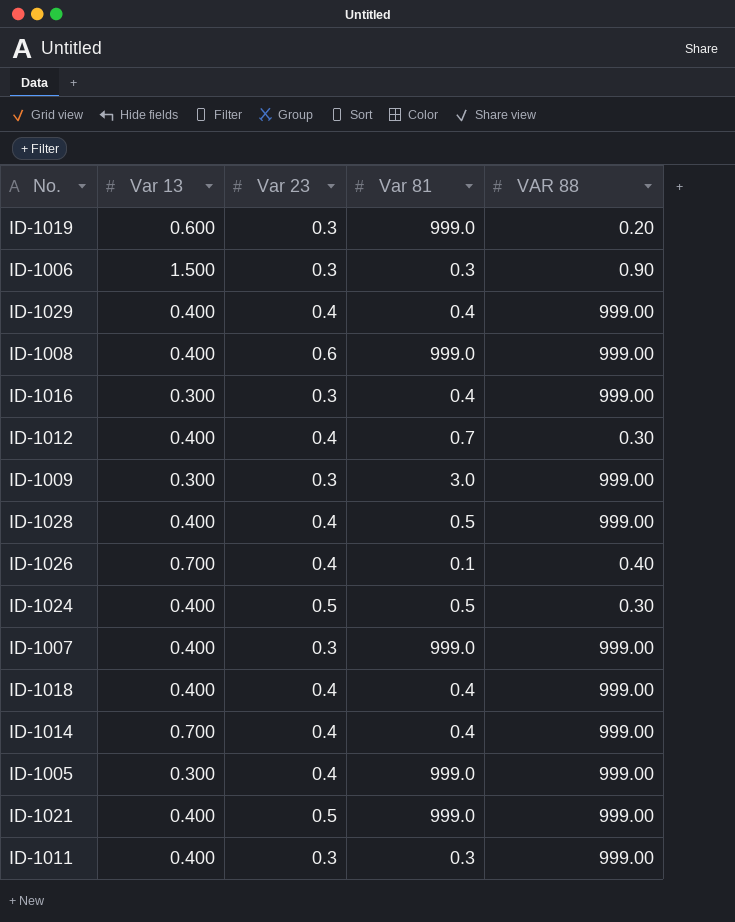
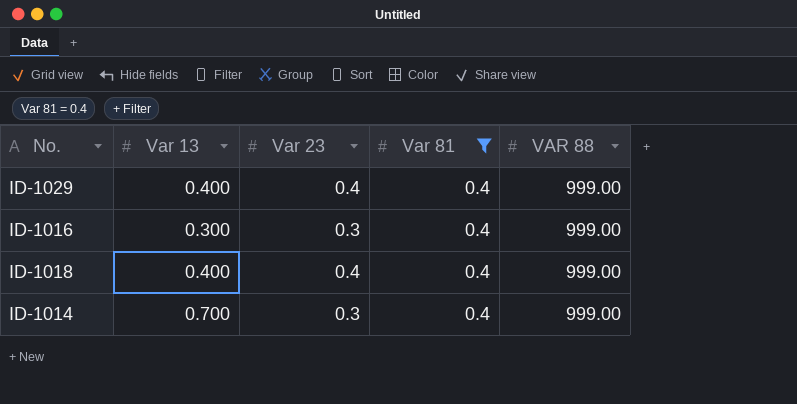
filter: none -> Var 81 = 0.4
ID-1014 | Var 23: 0.4 -> 0.3

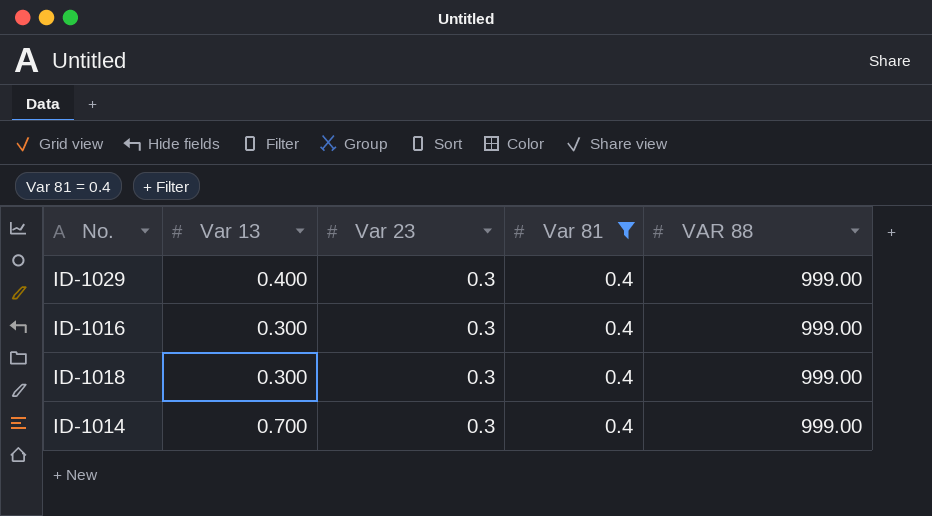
ID-1029 | Var 23: 0.4 -> 0.3
ID-1018 | Var 13: 0.400 -> 0.300
ID-1018 | Var 23: 0.4 -> 0.3

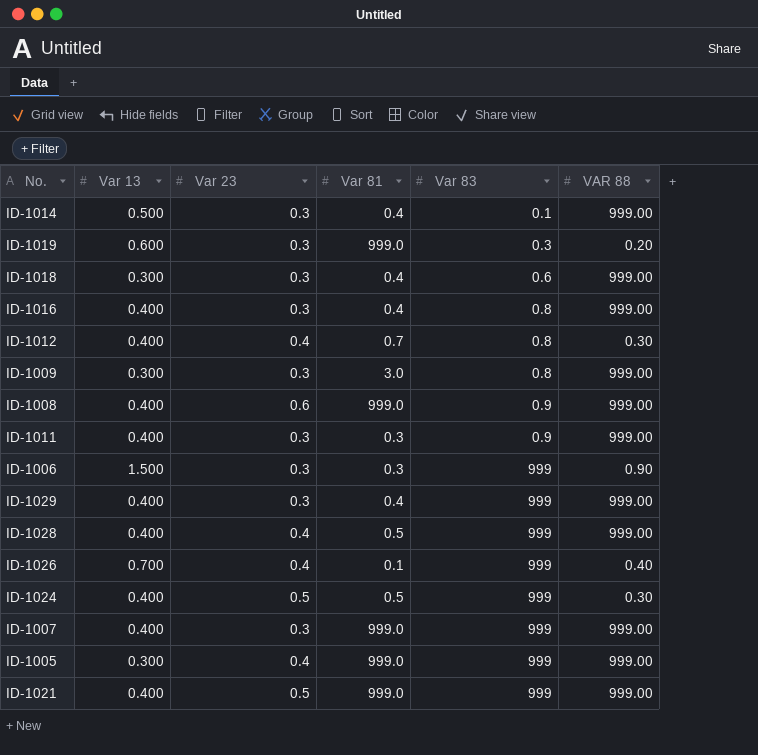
filter: Var 81 = 0.4 -> none
row order: none -> Var 83 ascending
column Var 83 | position: none -> 5
ID-1014 | Var 13: 0.700 -> 0.500
ID-1016 | Var 13: 0.300 -> 0.400

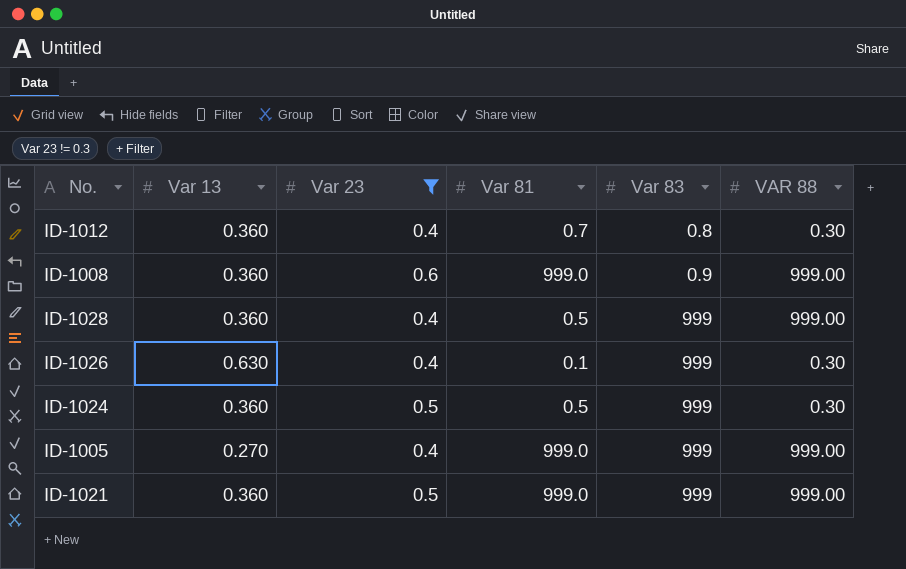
filter: none -> Var 23 != 0.3
ID-1012 | Var 13: 0.400 -> 0.360
ID-1008 | Var 13: 0.400 -> 0.360
ID-1028 | Var 13: 0.400 -> 0.360
ID-1026 | Var 13: 0.700 -> 0.630
ID-1026 | VAR 88: 0.40 -> 0.30
ID-1024 | Var 13: 0.400 -> 0.360
ID-1005 | Var 13: 0.300 -> 0.270
ID-1021 | Var 13: 0.400 -> 0.360

